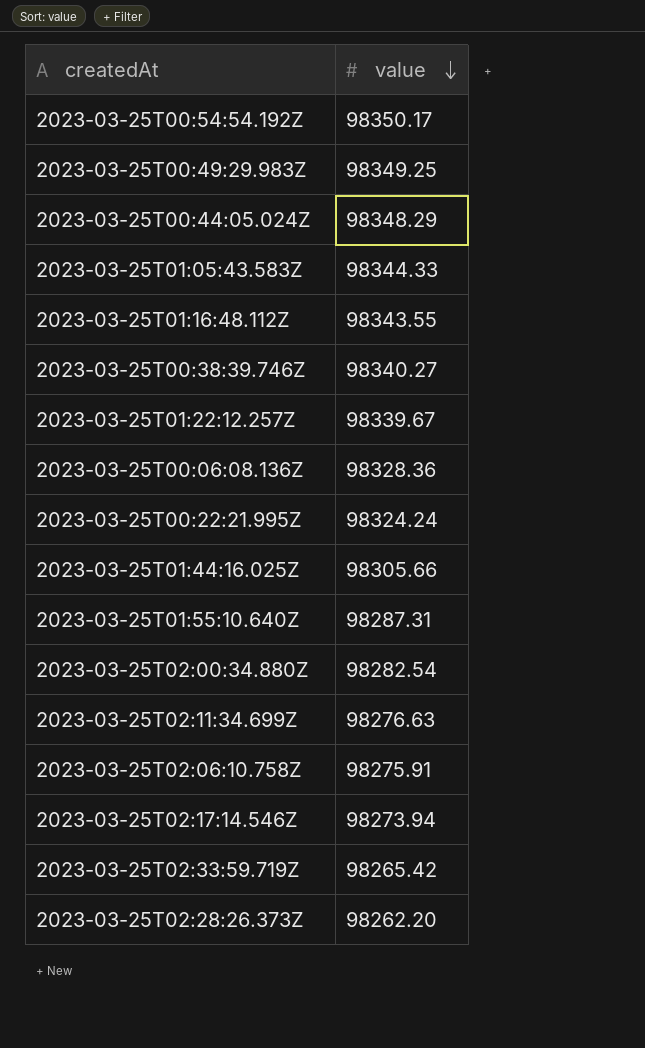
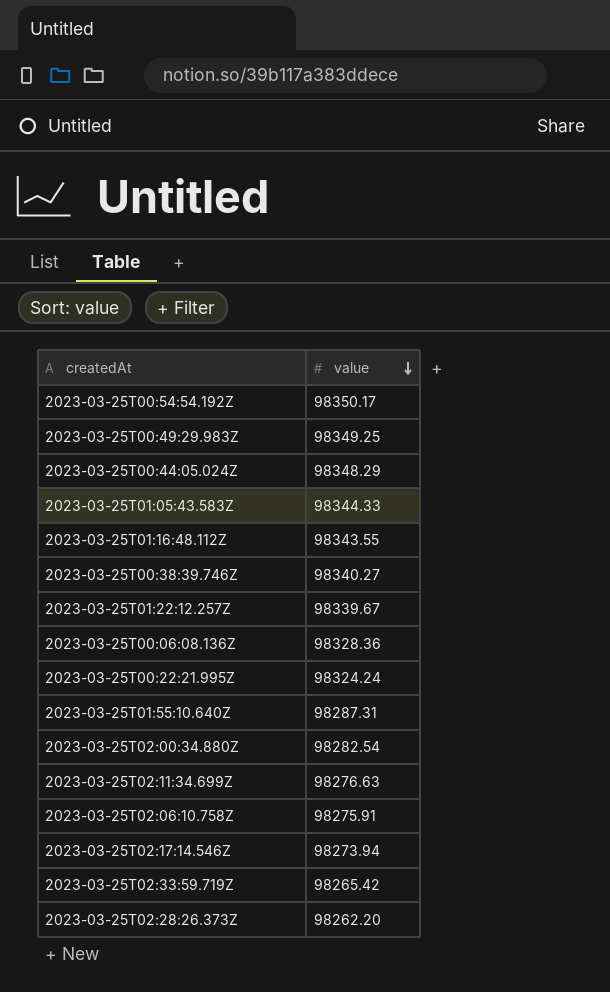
row 2023-03-25T01:44:16.025Z: 98305.66 -> none

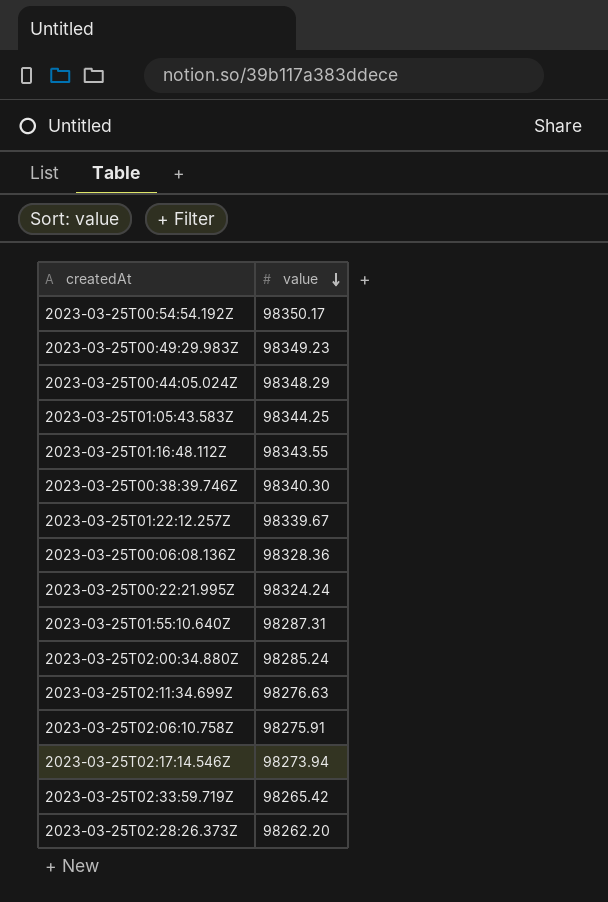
2023-03-25T00:49:29.983Z | value: 98349.25 -> 98349.23
2023-03-25T01:05:43.583Z | value: 98344.33 -> 98344.25
2023-03-25T00:38:39.746Z | value: 98340.27 -> 98340.30
2023-03-25T02:00:34.880Z | value: 98282.54 -> 98285.24

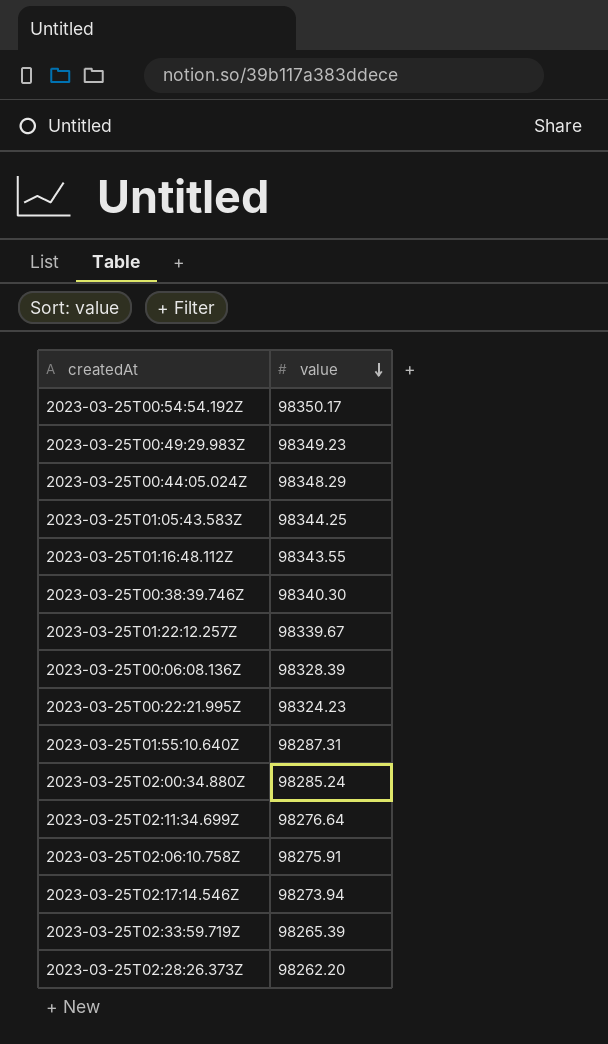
2023-03-25T00:06:08.136Z | value: 98328.36 -> 98328.39
2023-03-25T00:22:21.995Z | value: 98324.24 -> 98324.23
2023-03-25T02:11:34.699Z | value: 98276.63 -> 98276.64
2023-03-25T02:33:59.719Z | value: 98265.42 -> 98265.39

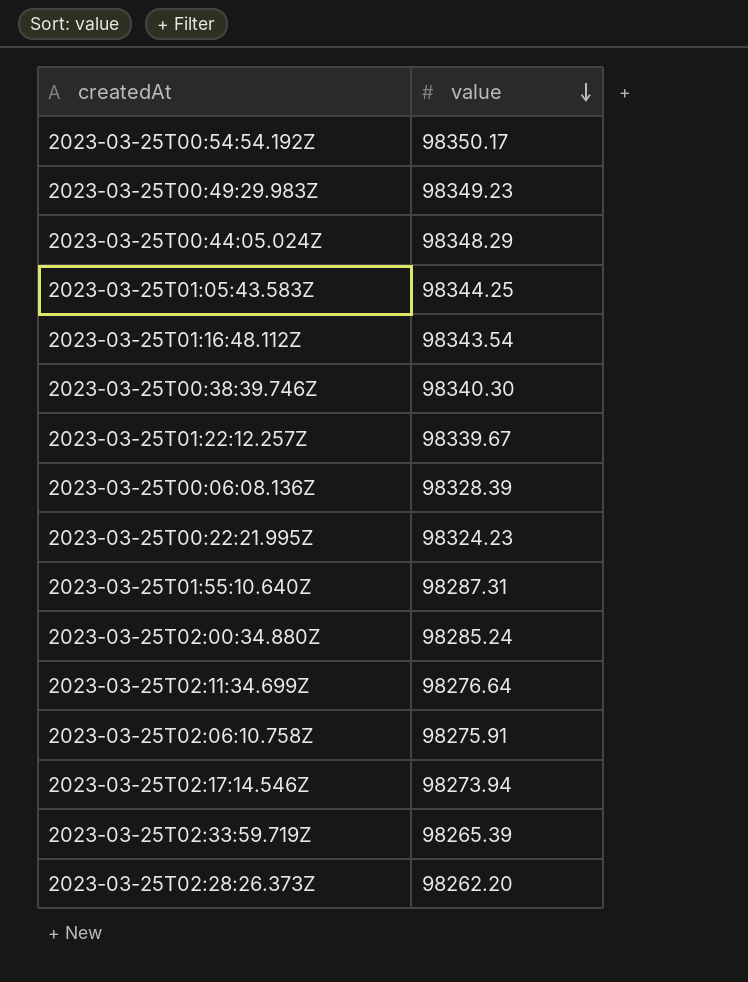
2023-03-25T01:16:48.112Z | value: 98343.55 -> 98343.54

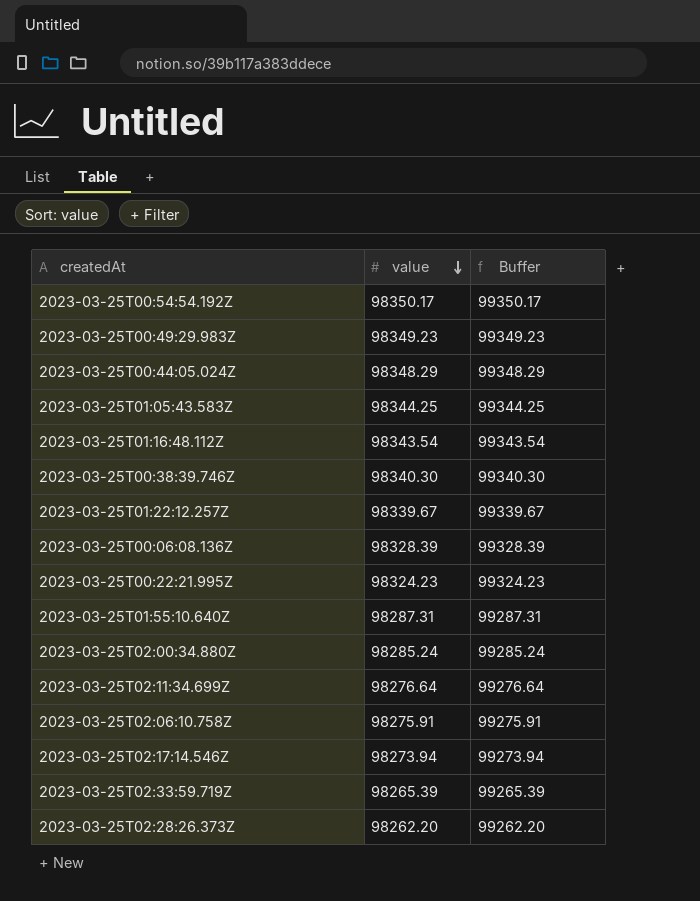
column Buffer | formula: none -> [value] + 1000

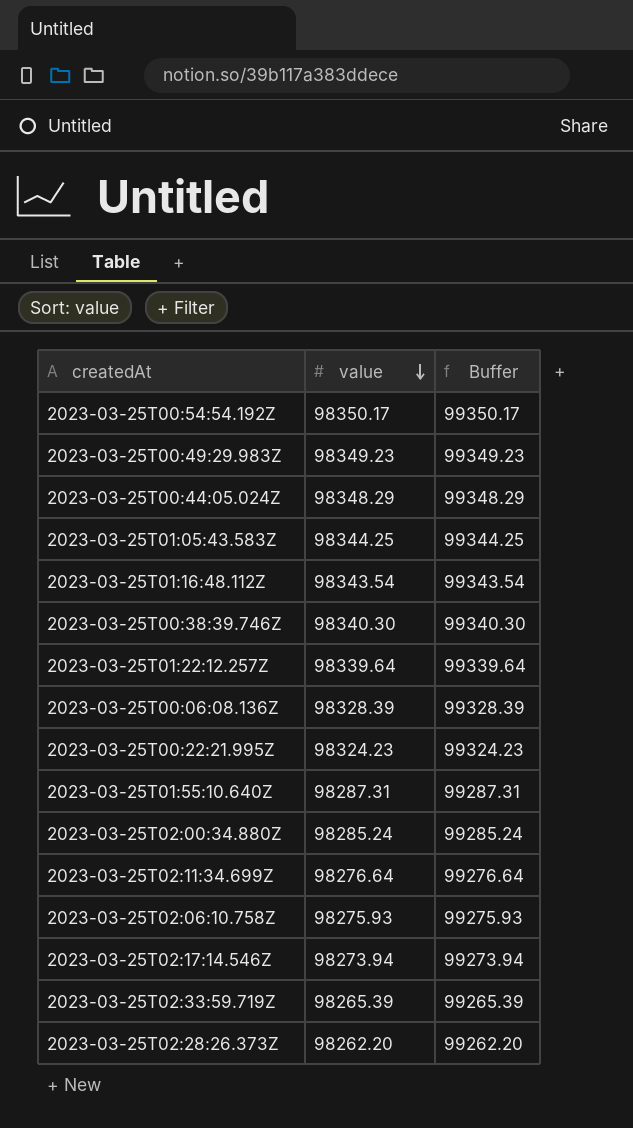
2023-03-25T01:22:12.257Z | value: 98339.67 -> 98339.64
2023-03-25T01:22:12.257Z | Buffer: 99339.67 -> 99339.64
2023-03-25T02:06:10.758Z | value: 98275.91 -> 98275.93
2023-03-25T02:06:10.758Z | Buffer: 99275.91 -> 99275.93

